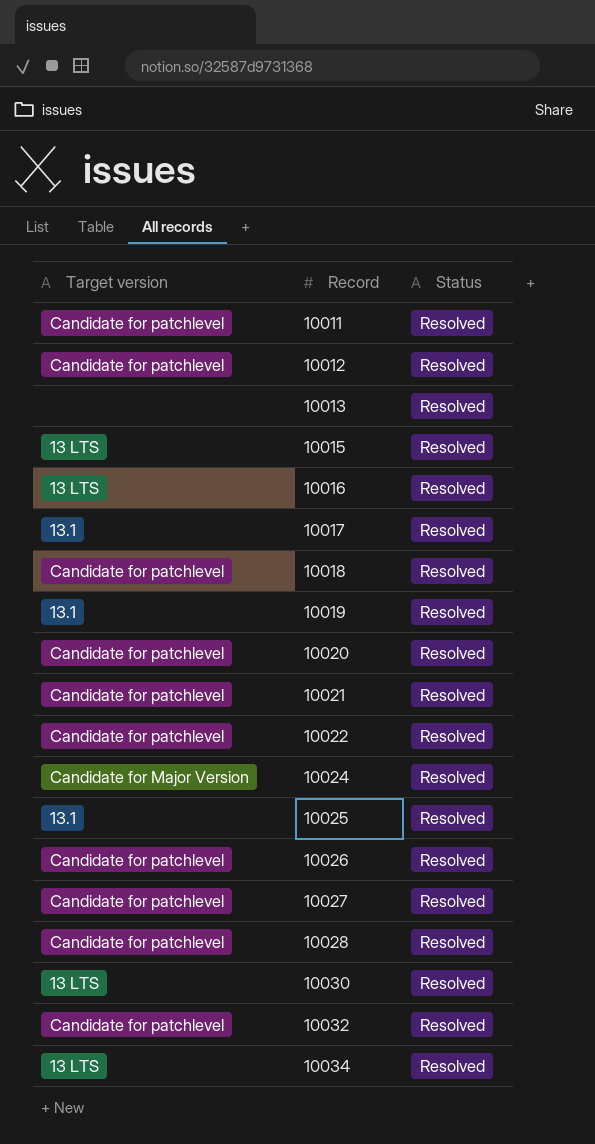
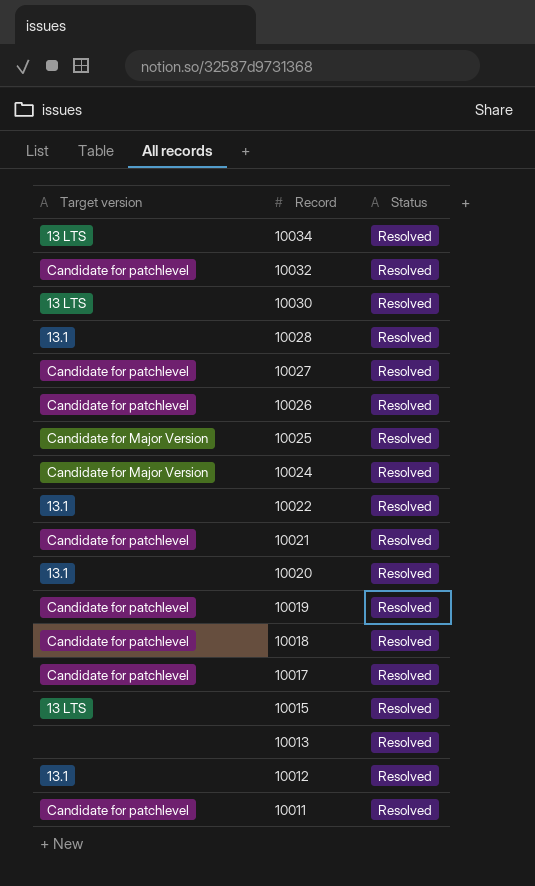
row order: Record ascending -> Record descending
row 10016: 13 LTS | Resolved -> none
10028 | Target version: Candidate for patchlevel -> 13.1
10025 | Target version: 13.1 -> Candidate for Major Version
10022 | Target version: Candidate for patchlevel -> 13.1
10020 | Target version: Candidate for patchlevel -> 13.1
10019 | Target version: 13.1 -> Candidate for patchlevel
10017 | Target version: 13.1 -> Candidate for patchlevel
10012 | Target version: Candidate for patchlevel -> 13.1

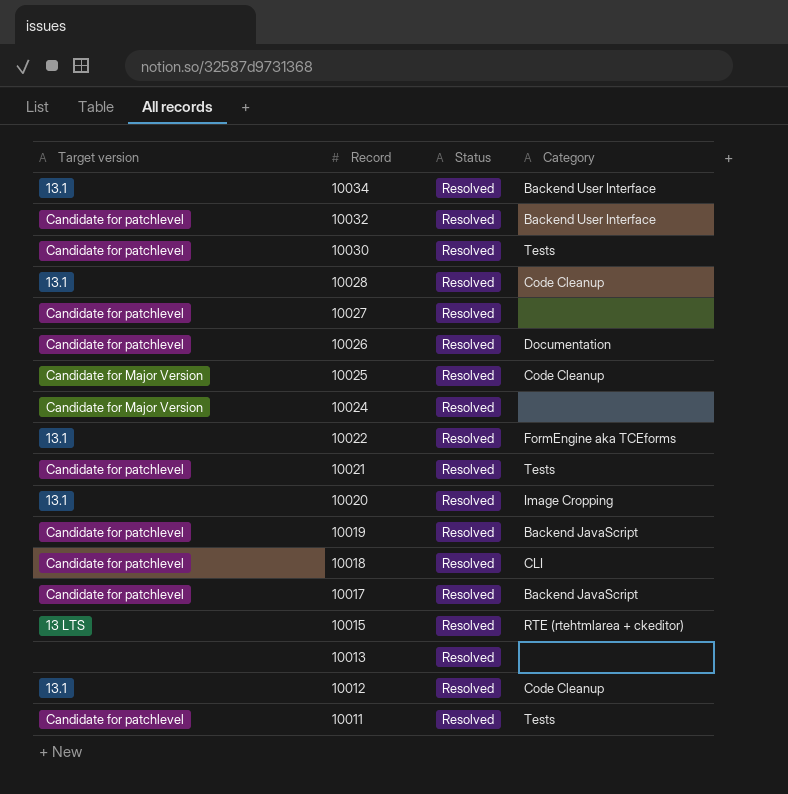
column Category | position: none -> 4
10034 | Target version: 13 LTS -> 13.1
10030 | Target version: 13 LTS -> Candidate for patchlevel

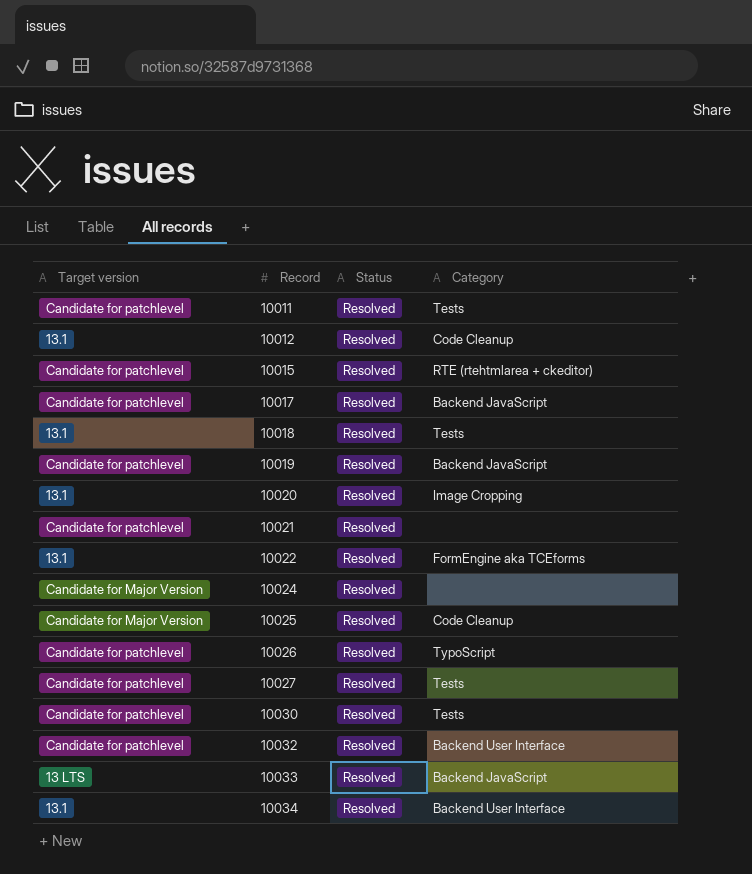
row order: Record descending -> Record ascending
row 10028: 13.1 | Resolved | Code Cleanup -> none
row 10013: none | Resolved | none -> none
10015 | Target version: 13 LTS -> Candidate for patchlevel
10018 | Target version: Candidate for patchlevel -> 13.1
10018 | Category: CLI -> Tests
10021 | Category: Tests -> none
10026 | Category: Documentation -> TypoScript
10027 | Category: none -> Tests
row 10033: none -> 13 LTS | Resolved | Backend JavaScript

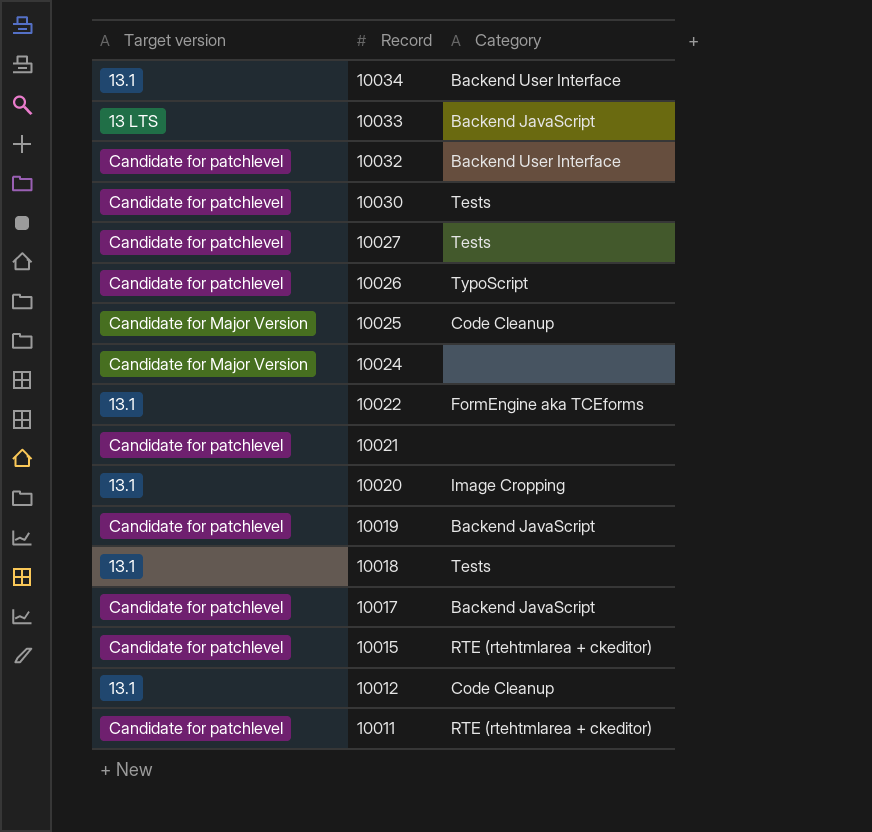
row order: Record ascending -> Record descending
column Status | position: 3 -> none
10011 | Category: Tests -> RTE (rtehtmlarea + ckeditor)

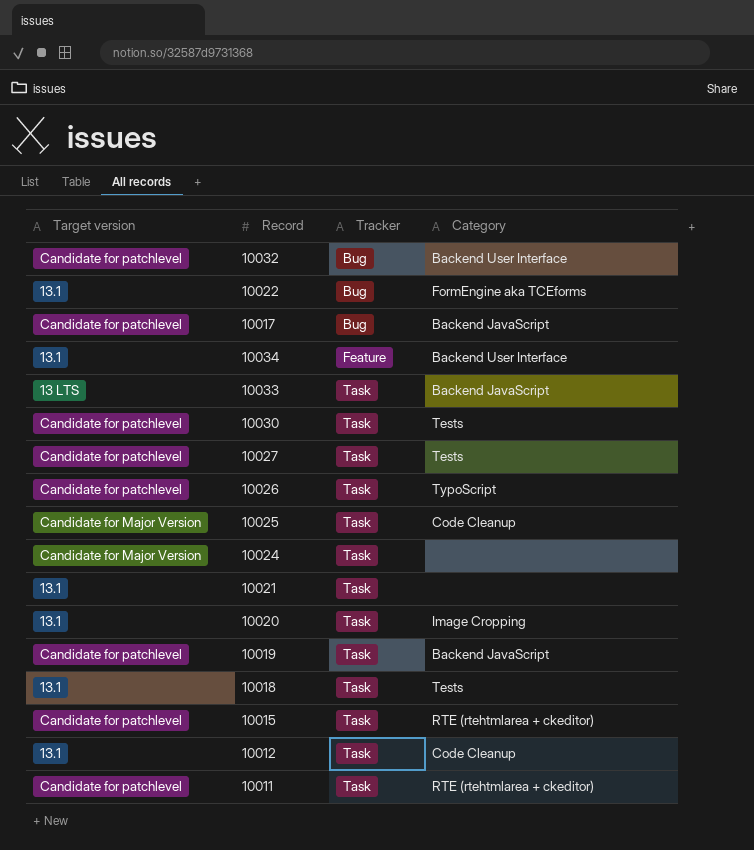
row order: Record descending -> Tracker ascending
column Tracker | position: none -> 3
10021 | Target version: Candidate for patchlevel -> 13.1

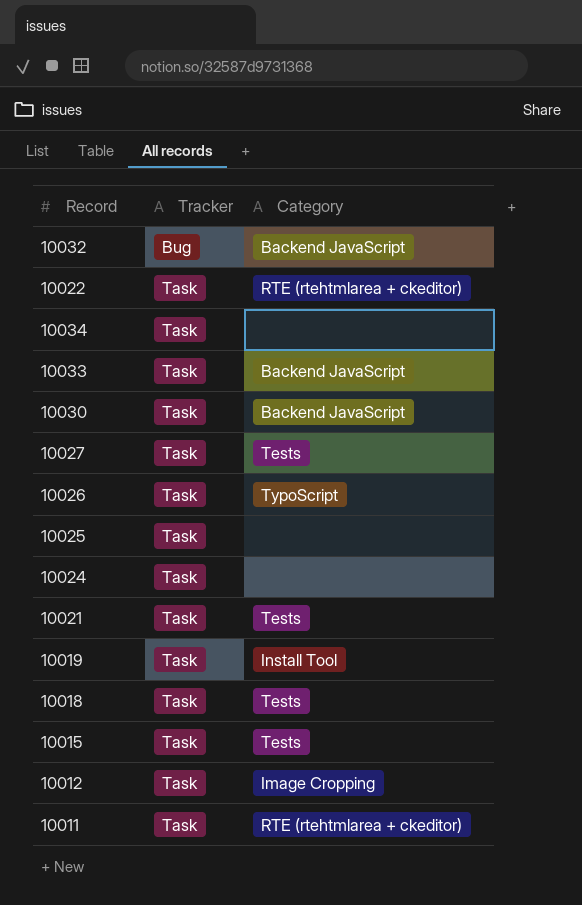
column Target version | position: 1 -> none
row 10017: Candidate for patchlevel | Bug | Backend JavaScript -> none
row 10020: 13.1 | Task | Image Cropping -> none
10032 | Category: Backend User Interface -> Backend JavaScript
10022 | Tracker: Bug -> Task
10022 | Category: FormEngine aka TCEforms -> RTE (rtehtmlarea + ckeditor)
10034 | Tracker: Feature -> Task
10034 | Category: Backend User Interface -> none
10030 | Category: Tests -> Backend JavaScript
10025 | Category: Code Cleanup -> none
10021 | Category: none -> Tests
10019 | Category: Backend JavaScript -> Install Tool
10015 | Category: RTE (rtehtmlarea + ckeditor) -> Tests
10012 | Category: Code Cleanup -> Image Cropping

